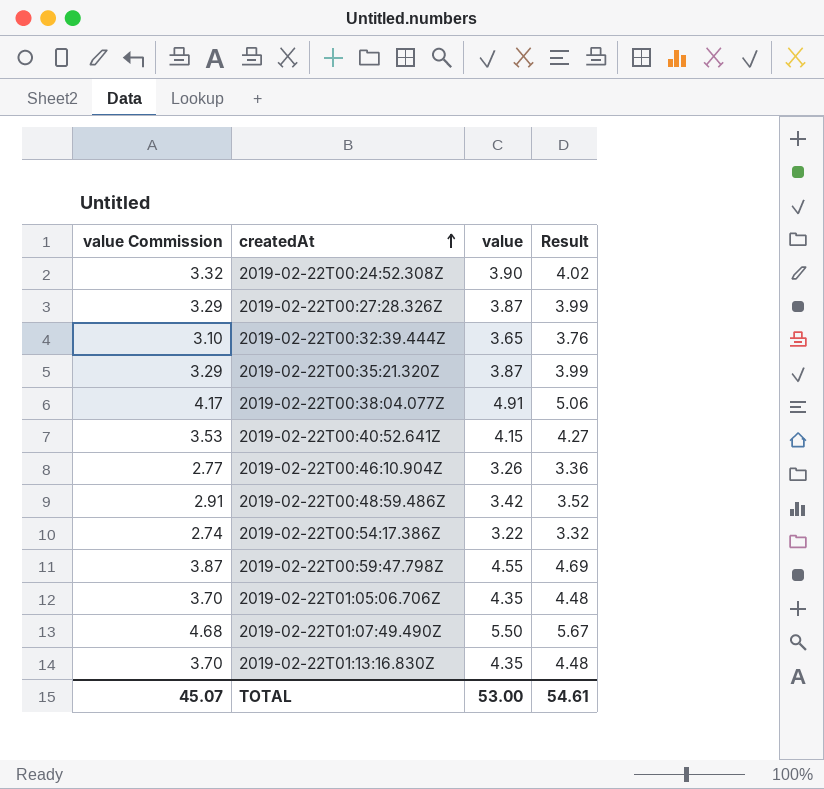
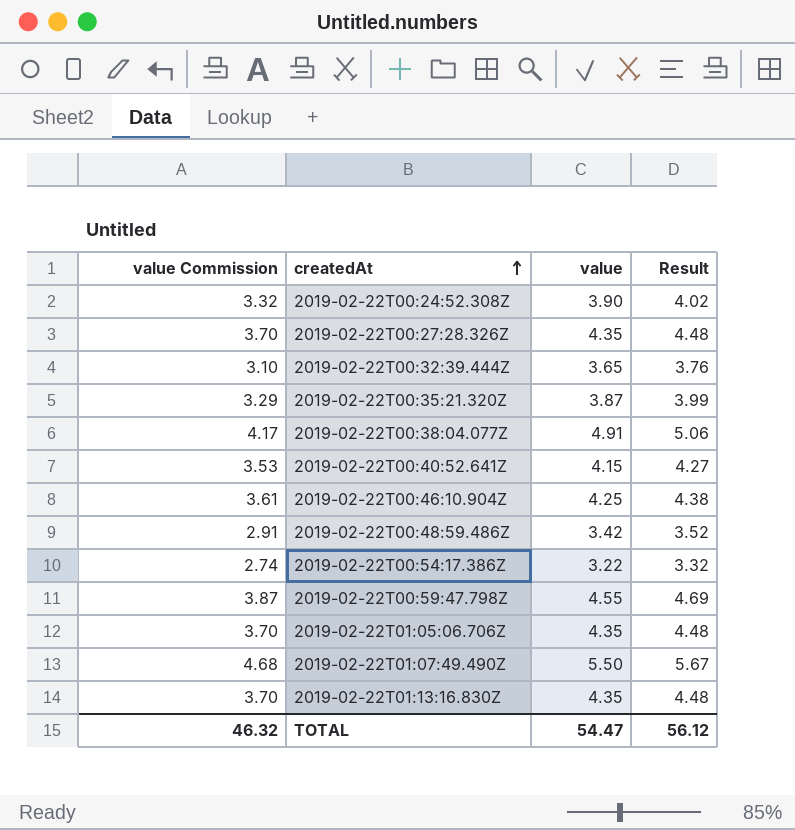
2019-02-22T00:27:28.326Z | value Commission: 3.29 -> 3.70
2019-02-22T00:27:28.326Z | value: 3.87 -> 4.35
2019-02-22T00:27:28.326Z | Result: 3.99 -> 4.48
2019-02-22T00:46:10.904Z | value Commission: 2.77 -> 3.61
2019-02-22T00:46:10.904Z | value: 3.26 -> 4.25
2019-02-22T00:46:10.904Z | Result: 3.36 -> 4.38
TOTAL | value Commission: 45.07 -> 46.32
TOTAL | value: 53.00 -> 54.47
TOTAL | Result: 54.61 -> 56.12

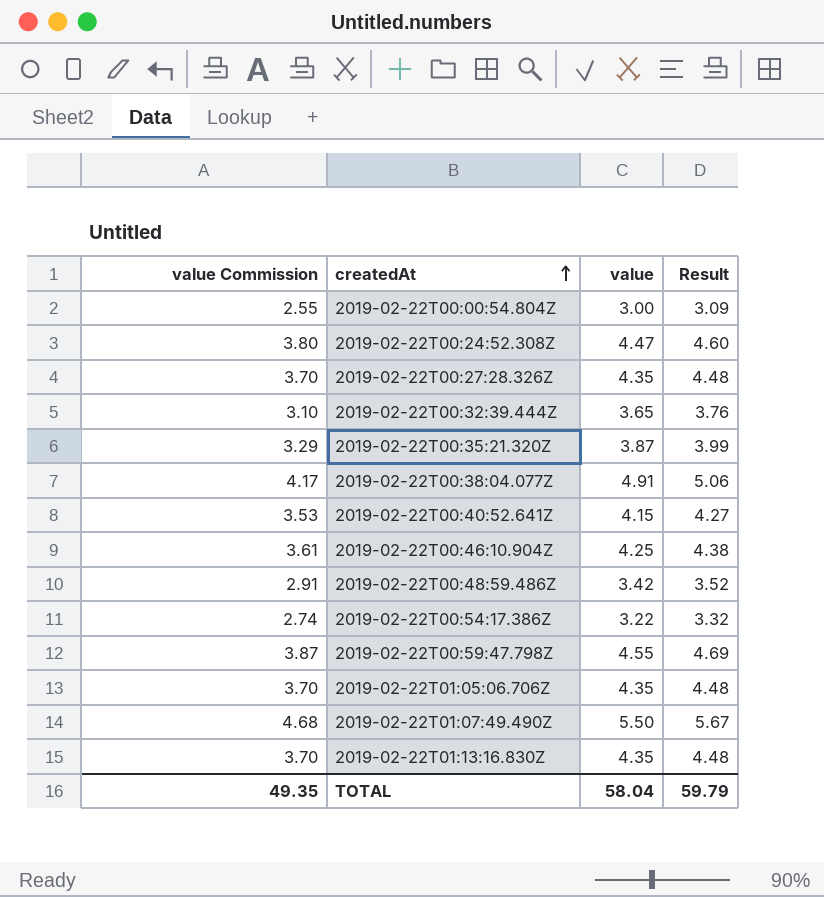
row 2019-02-22T00:00:54.804Z: none -> 2.55 | 3.00 | 3.09
2019-02-22T00:24:52.308Z | value Commission: 3.32 -> 3.80
2019-02-22T00:24:52.308Z | value: 3.90 -> 4.47
2019-02-22T00:24:52.308Z | Result: 4.02 -> 4.60
TOTAL | value Commission: 46.32 -> 49.35
TOTAL | value: 54.47 -> 58.04
TOTAL | Result: 56.12 -> 59.79

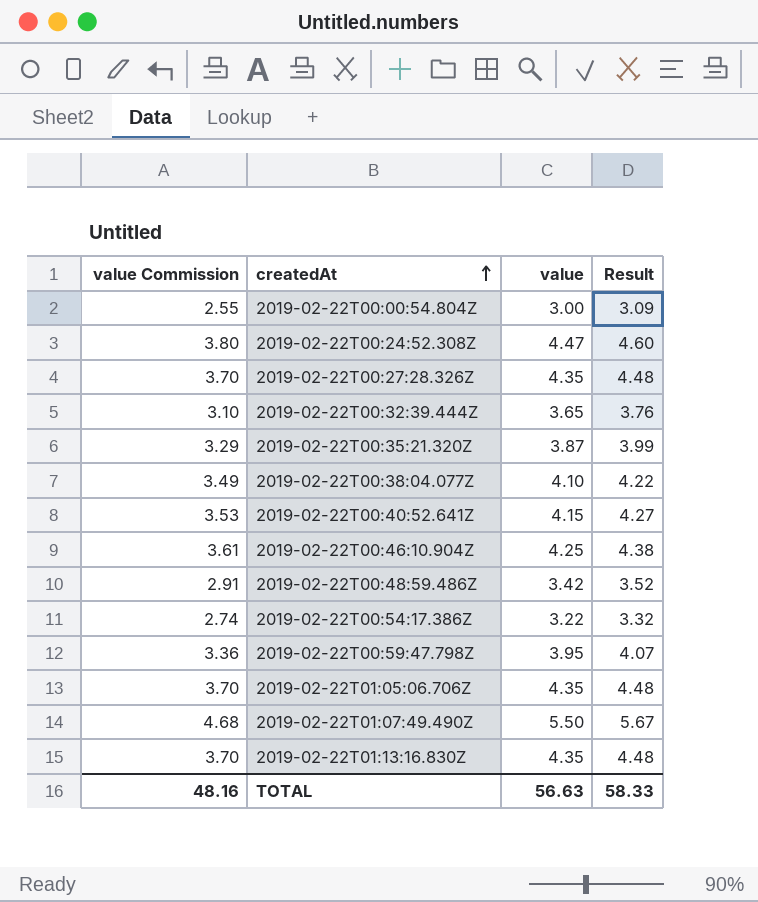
2019-02-22T00:38:04.077Z | value Commission: 4.17 -> 3.49
2019-02-22T00:38:04.077Z | value: 4.91 -> 4.10
2019-02-22T00:38:04.077Z | Result: 5.06 -> 4.22
2019-02-22T00:59:47.798Z | value Commission: 3.87 -> 3.36
2019-02-22T00:59:47.798Z | value: 4.55 -> 3.95
2019-02-22T00:59:47.798Z | Result: 4.69 -> 4.07
TOTAL | value Commission: 49.35 -> 48.16
TOTAL | value: 58.04 -> 56.63
TOTAL | Result: 59.79 -> 58.33

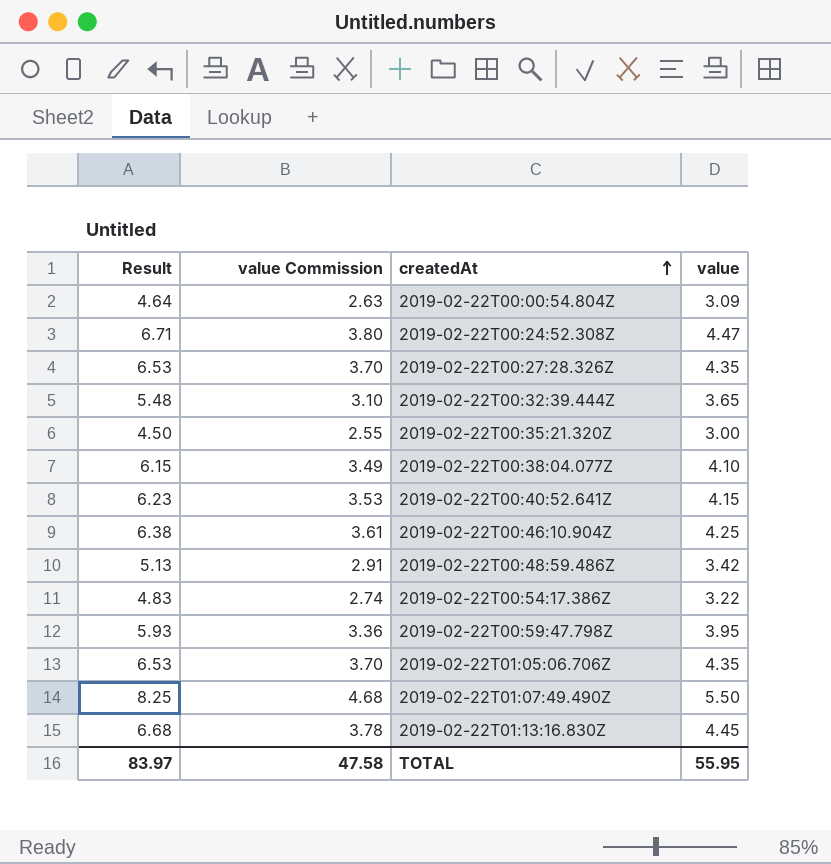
column Result | formula: [value] * 1.03 -> [value] * 1.5
column Result | position: 4 -> 1
2019-02-22T00:00:54.804Z | value Commission: 2.55 -> 2.63
2019-02-22T00:00:54.804Z | value: 3.00 -> 3.09
2019-02-22T00:35:21.320Z | value Commission: 3.29 -> 2.55
2019-02-22T00:35:21.320Z | value: 3.87 -> 3.00
2019-02-22T01:13:16.830Z | value Commission: 3.70 -> 3.78
2019-02-22T01:13:16.830Z | value: 4.35 -> 4.45
TOTAL | Result: 58.33 -> 83.97
TOTAL | value Commission: 48.16 -> 47.58
TOTAL | value: 56.63 -> 55.95

